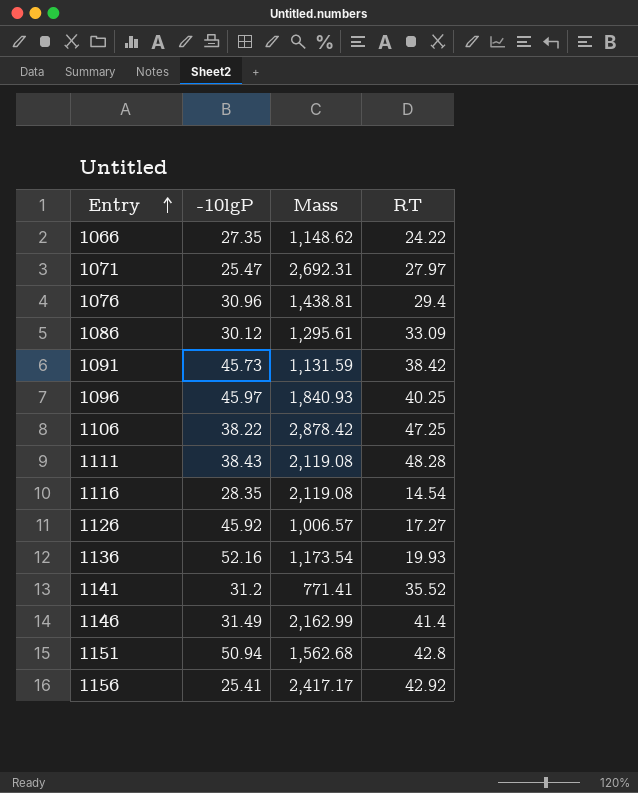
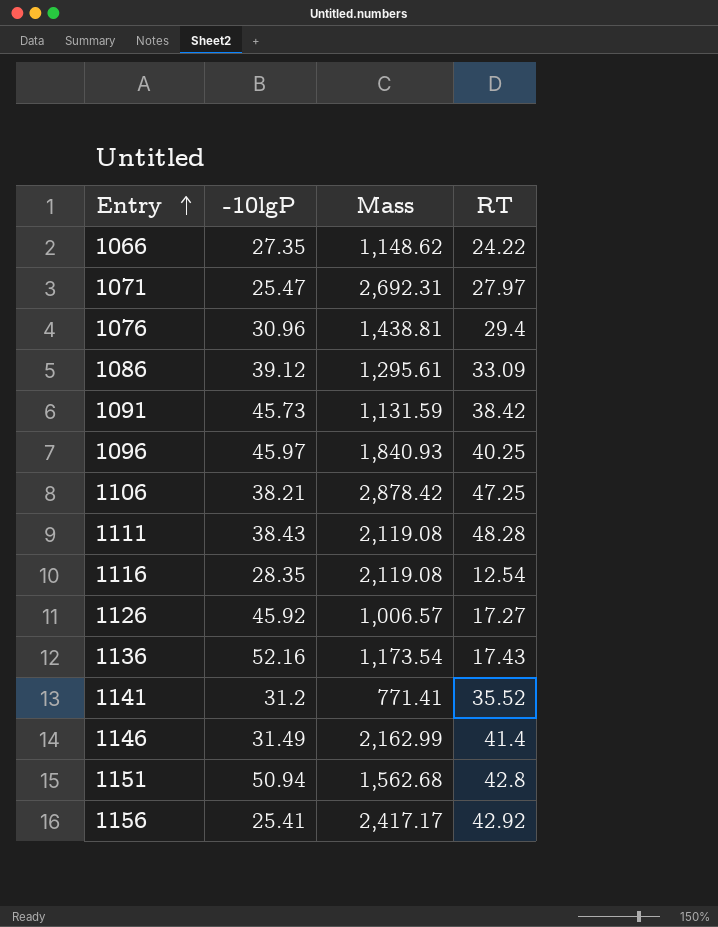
1086 | -10lgP: 30.12 -> 39.12
1106 | -10lgP: 38.22 -> 38.21
1116 | RT: 14.54 -> 12.54
1136 | RT: 19.93 -> 17.43

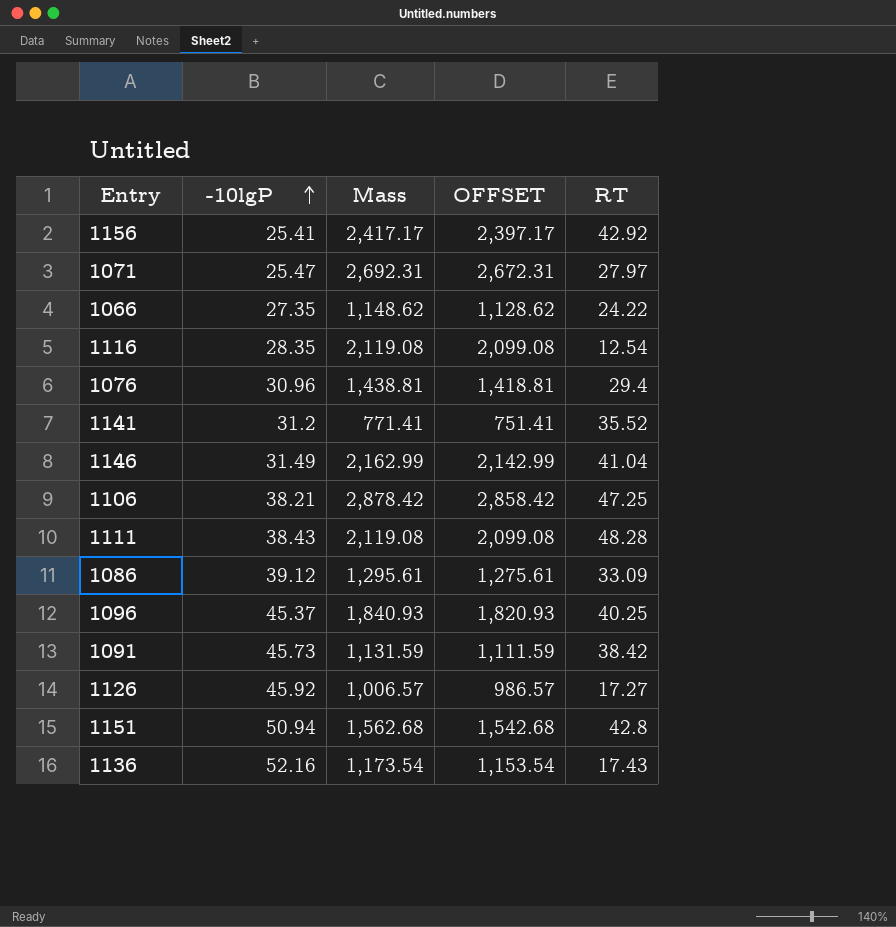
row order: Entry ascending -> -10lgP ascending
column OFFSET | formula: none -> [Mass] - 20
1146 | RT: 41.4 -> 41.04
1096 | -10lgP: 45.97 -> 45.37

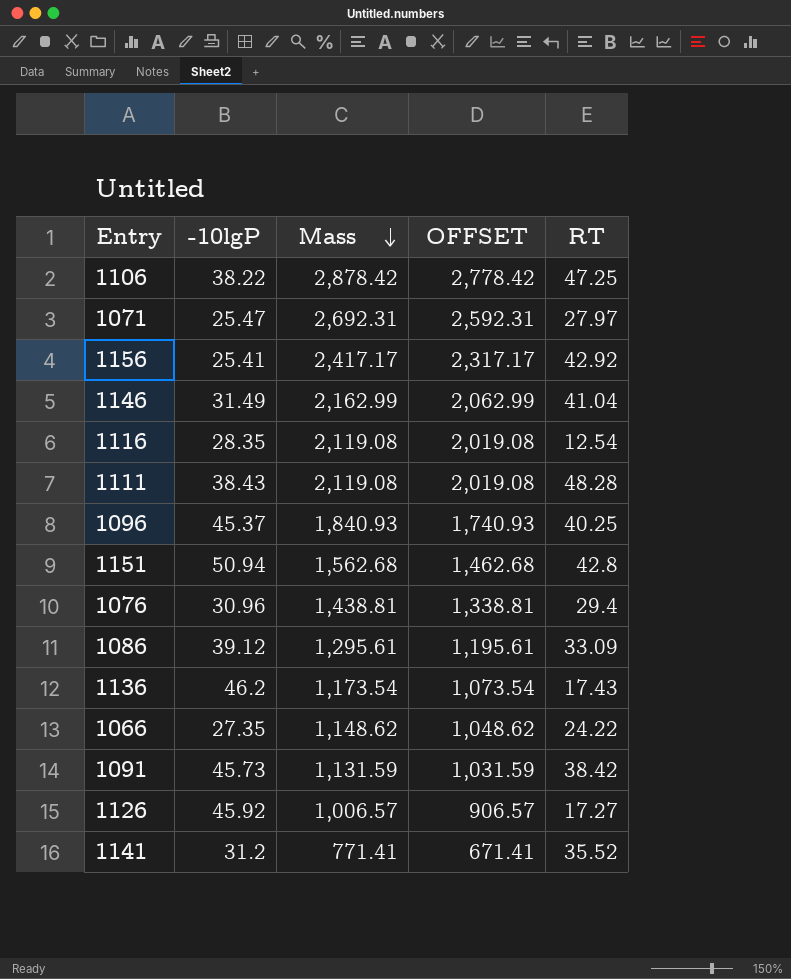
row order: -10lgP ascending -> Mass descending
column OFFSET | formula: [Mass] - 20 -> [Mass] - 100
1106 | -10lgP: 38.21 -> 38.22
1136 | -10lgP: 52.16 -> 46.2

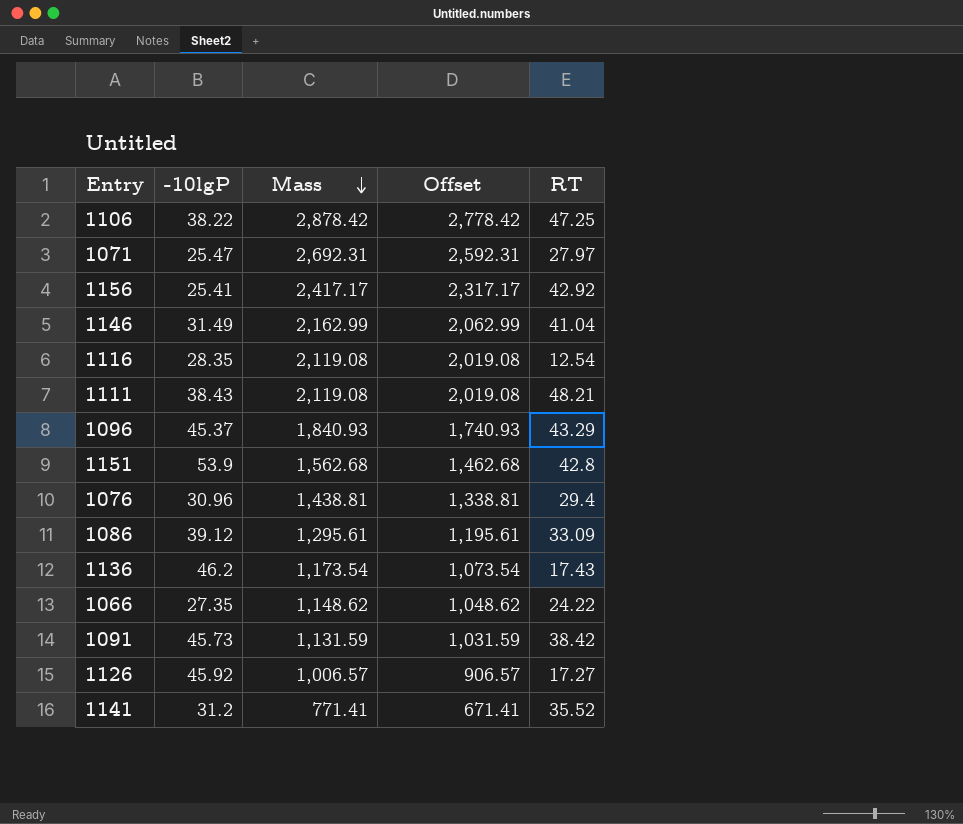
column name: OFFSET -> Offset
1111 | RT: 48.28 -> 48.21
1096 | RT: 40.25 -> 43.29
1151 | -10lgP: 50.94 -> 53.9

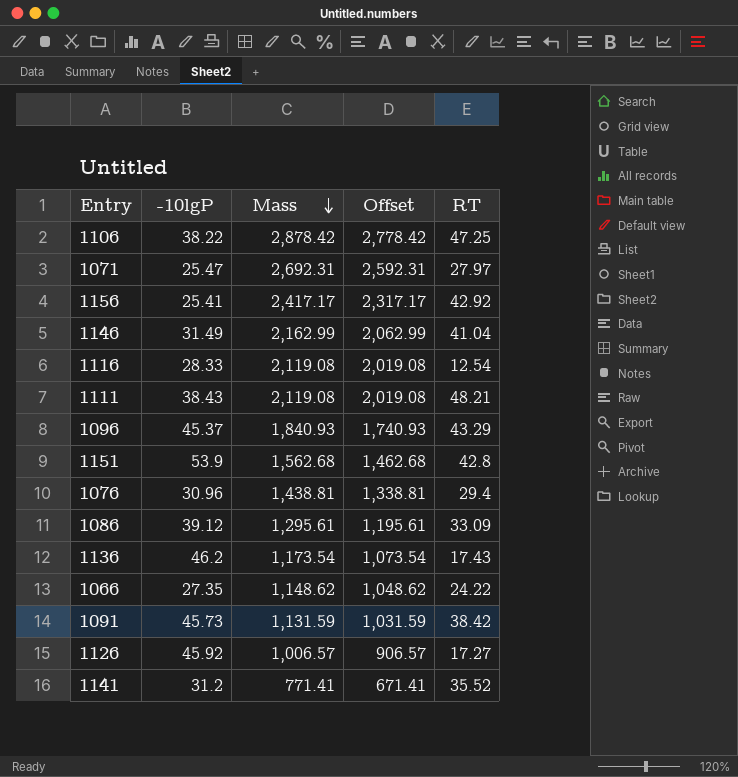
1116 | -10lgP: 28.35 -> 28.33

